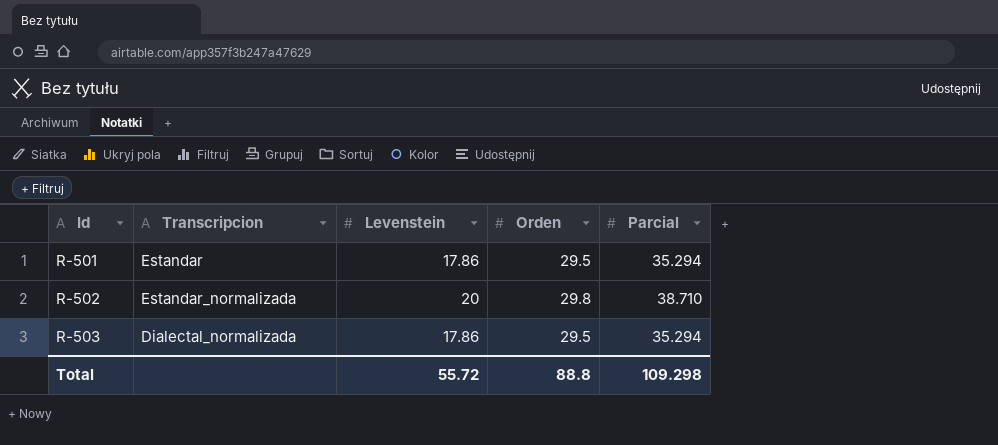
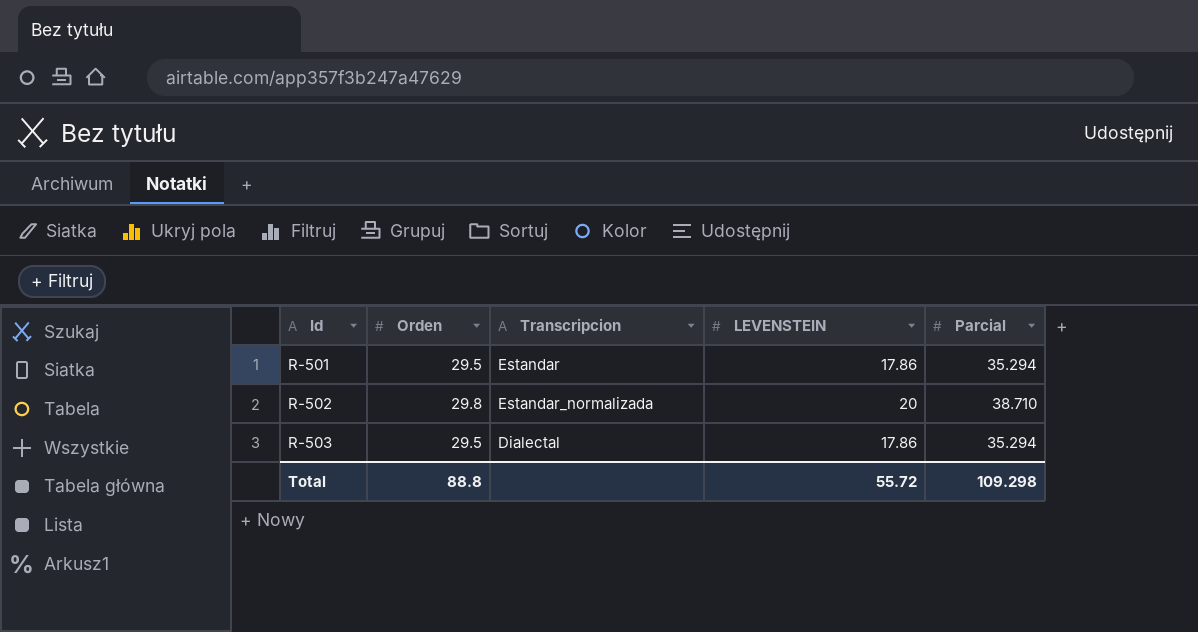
column Orden | position: 4 -> 2
column name: Levenstein -> LEVENSTEIN
R-503 | Transcripcion: Dialectal_normalizada -> Dialectal

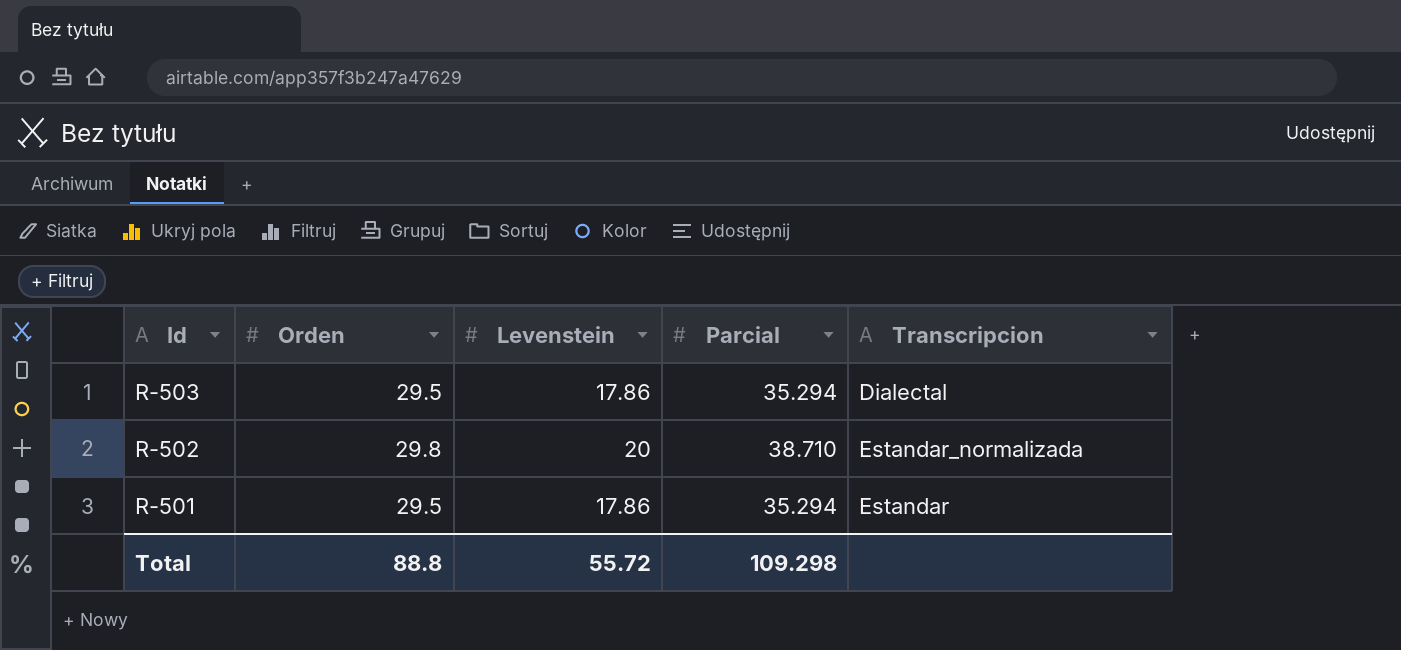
row order: Id ascending -> Id descending
column name: LEVENSTEIN -> Levenstein
column Transcripcion | position: 3 -> 5

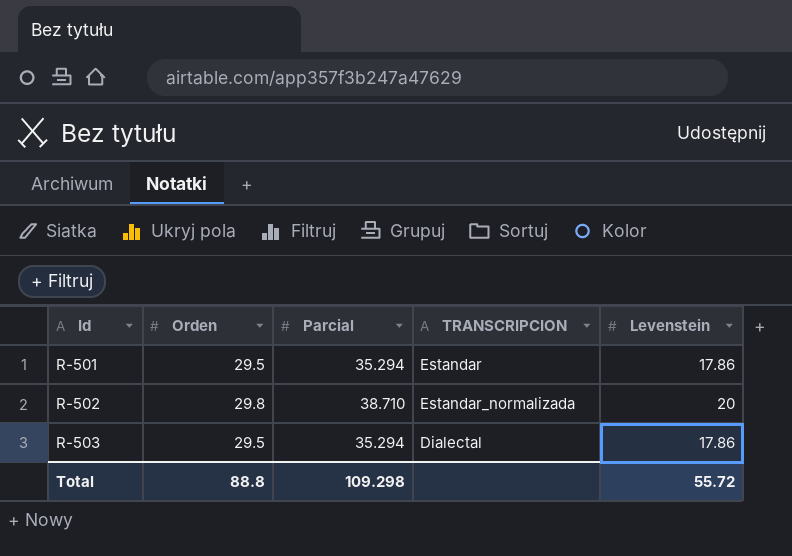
row order: Id descending -> Id ascending
column name: Transcripcion -> TRANSCRIPCION
column Levenstein | position: 3 -> 5

